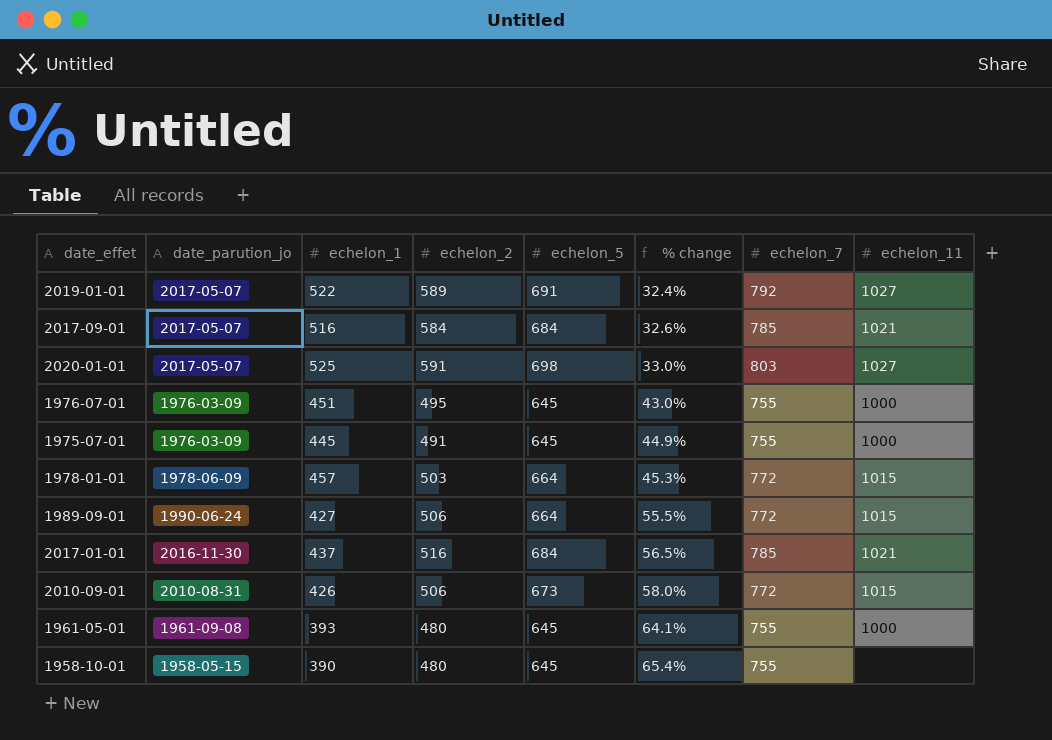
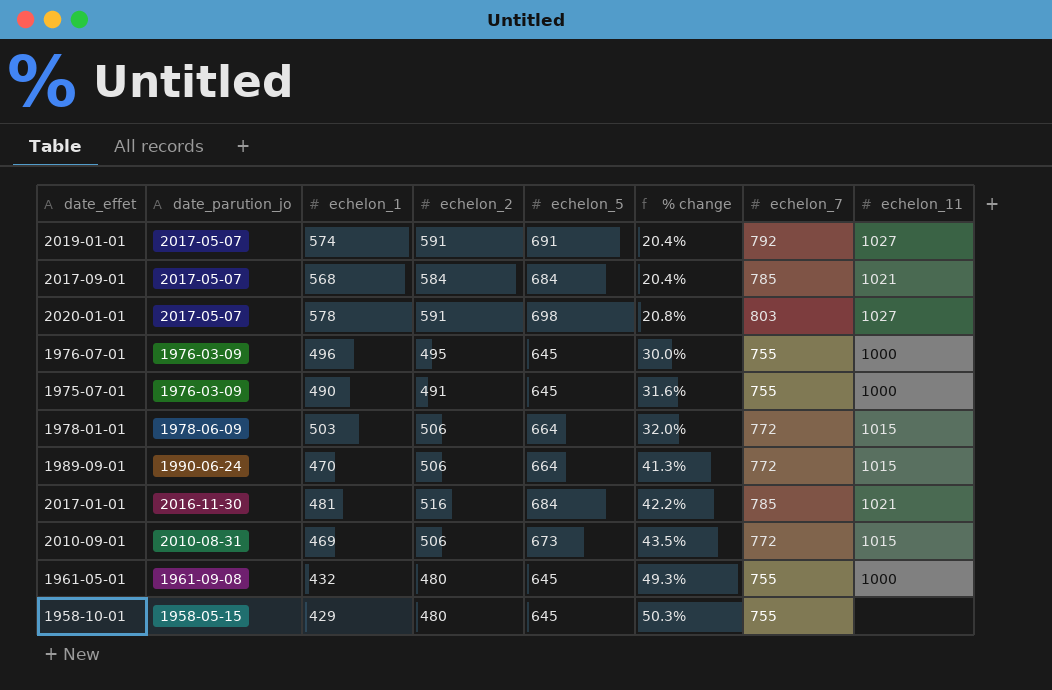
2019-01-01 | echelon_1: 522 -> 574
2019-01-01 | echelon_2: 589 -> 591
2019-01-01 | % change: 32.4% -> 20.4%
2017-09-01 | echelon_1: 516 -> 568
2017-09-01 | % change: 32.6% -> 20.4%
2020-01-01 | echelon_1: 525 -> 578
2020-01-01 | % change: 33.0% -> 20.8%
1976-07-01 | echelon_1: 451 -> 496
1976-07-01 | % change: 43.0% -> 30.0%
1975-07-01 | echelon_1: 445 -> 490
1975-07-01 | % change: 44.9% -> 31.6%
1978-01-01 | echelon_1: 457 -> 503
1978-01-01 | echelon_2: 503 -> 506
1978-01-01 | % change: 45.3% -> 32.0%
1989-09-01 | echelon_1: 427 -> 470
1989-09-01 | % change: 55.5% -> 41.3%
2017-01-01 | echelon_1: 437 -> 481
2017-01-01 | % change: 56.5% -> 42.2%
2010-09-01 | echelon_1: 426 -> 469
2010-09-01 | % change: 58.0% -> 43.5%
1961-05-01 | echelon_1: 393 -> 432
1961-05-01 | % change: 64.1% -> 49.3%
1958-10-01 | echelon_1: 390 -> 429
1958-10-01 | % change: 65.4% -> 50.3%

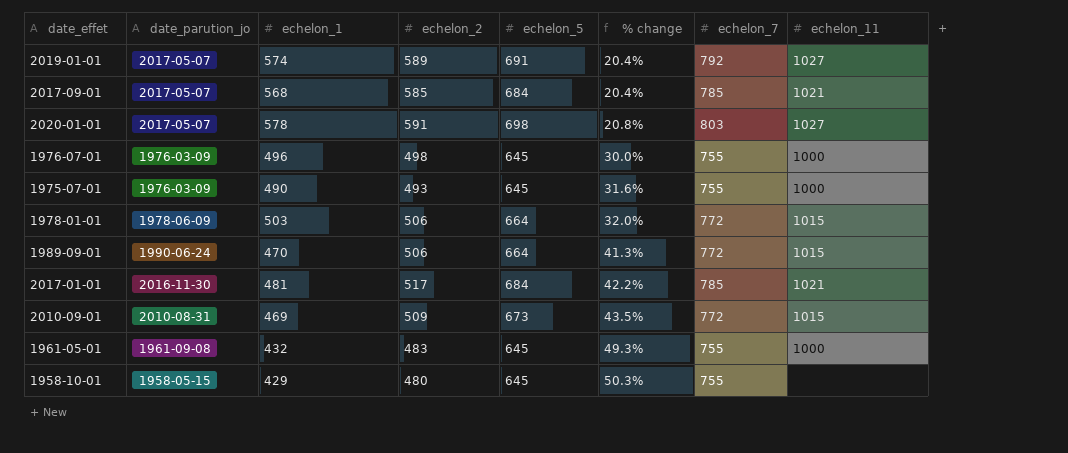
2019-01-01 | echelon_2: 591 -> 589
2017-09-01 | echelon_2: 584 -> 585
1976-07-01 | echelon_2: 495 -> 498
1975-07-01 | echelon_2: 491 -> 493
2017-01-01 | echelon_2: 516 -> 517
2010-09-01 | echelon_2: 506 -> 509
1961-05-01 | echelon_2: 480 -> 483

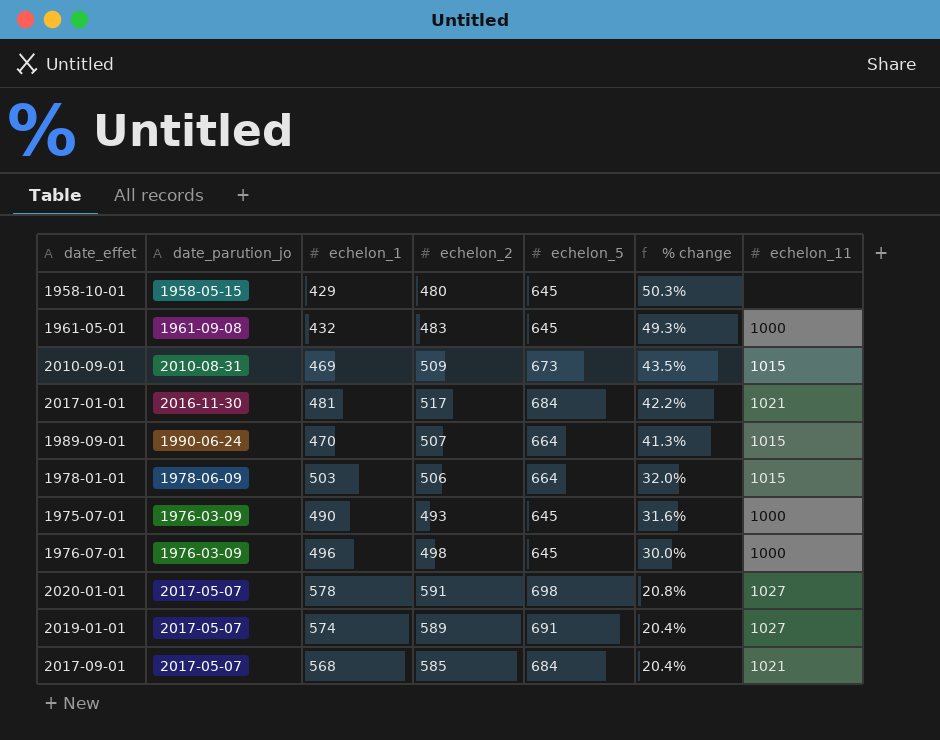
row order: % change ascending -> % change descending
column echelon_7 | position: 7 -> none
1989-09-01 | echelon_2: 506 -> 507

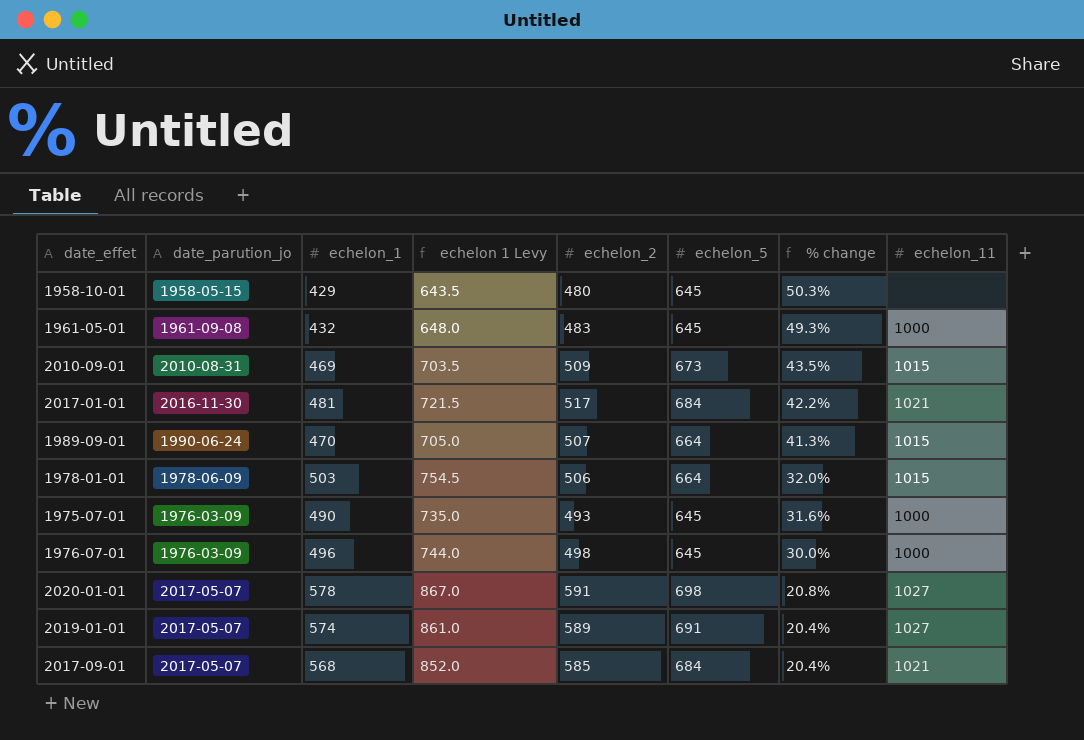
column echelon 1 Levy | formula: none -> [echelon_1] * 1.5

